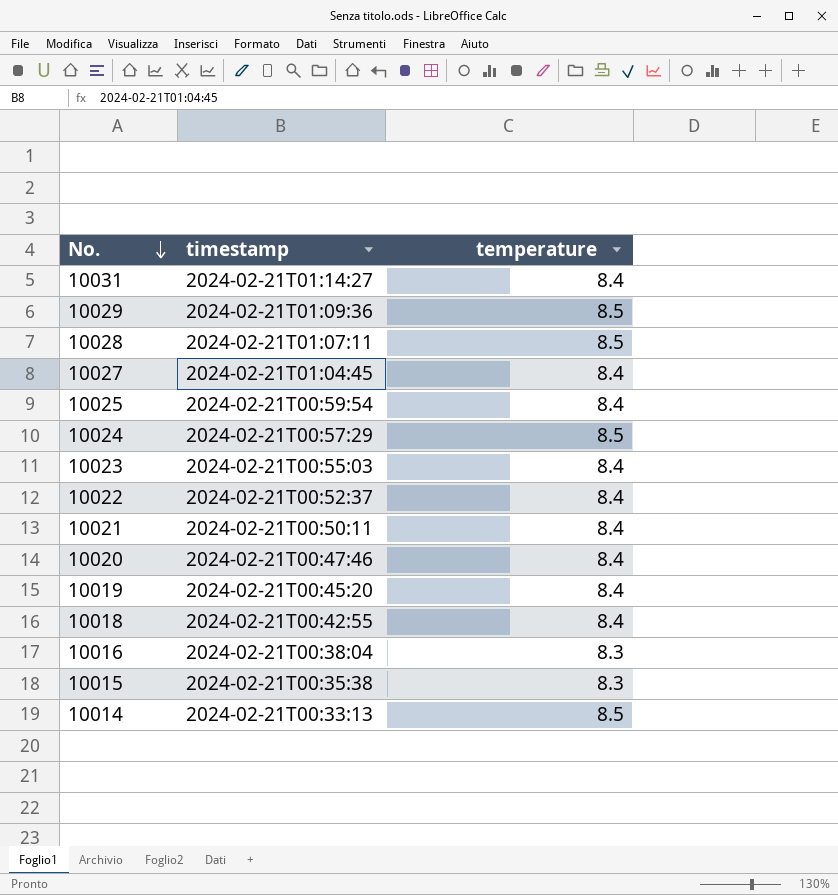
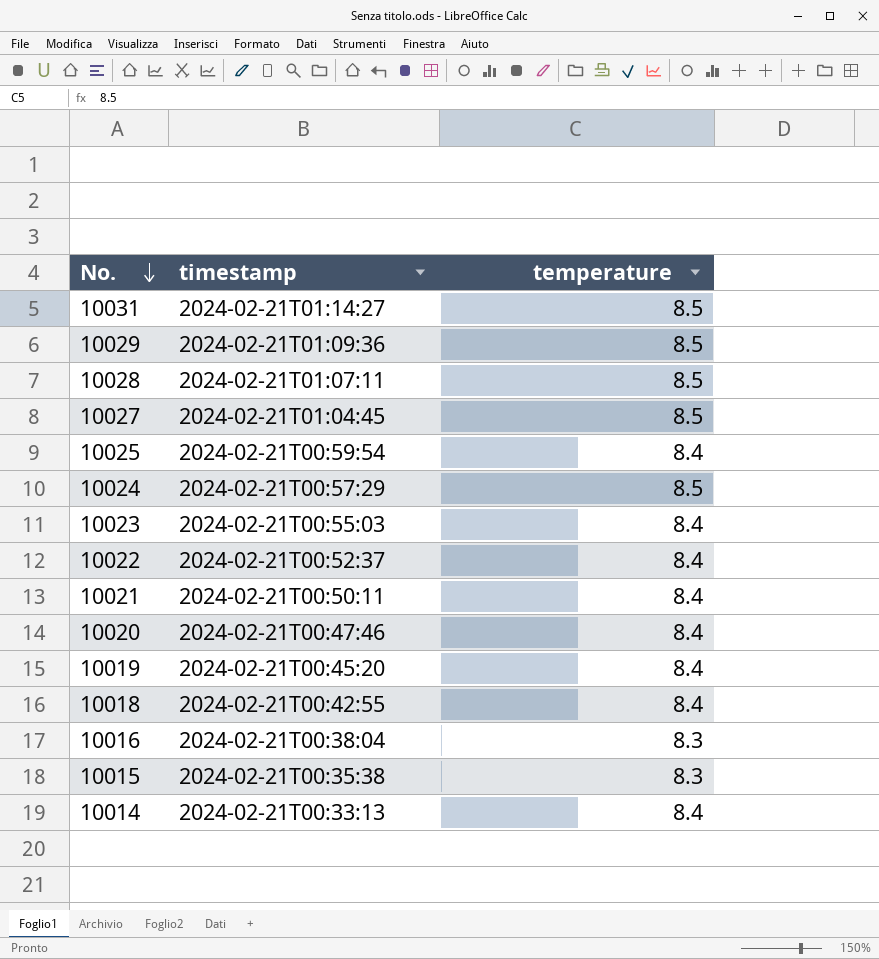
10031 | temperature: 8.4 -> 8.5
10027 | temperature: 8.4 -> 8.5
10014 | temperature: 8.5 -> 8.4

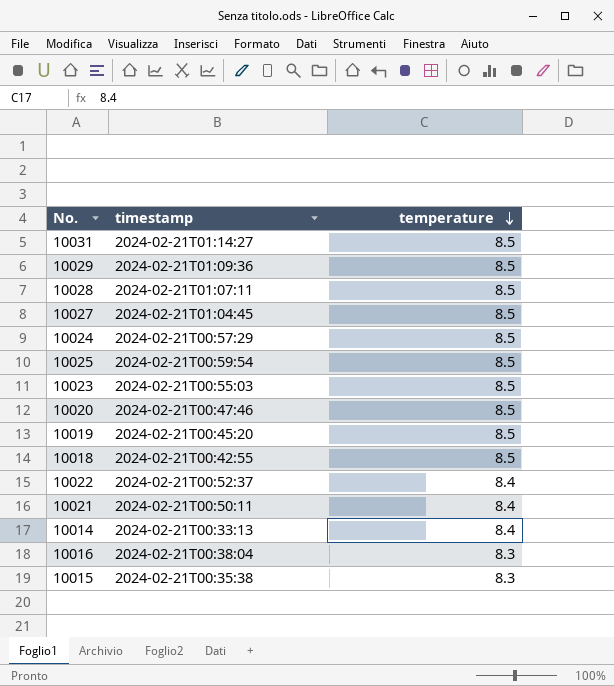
row order: No. descending -> temperature descending
10025 | temperature: 8.4 -> 8.5
10023 | temperature: 8.4 -> 8.5
10020 | temperature: 8.4 -> 8.5
10019 | temperature: 8.4 -> 8.5
10018 | temperature: 8.4 -> 8.5

